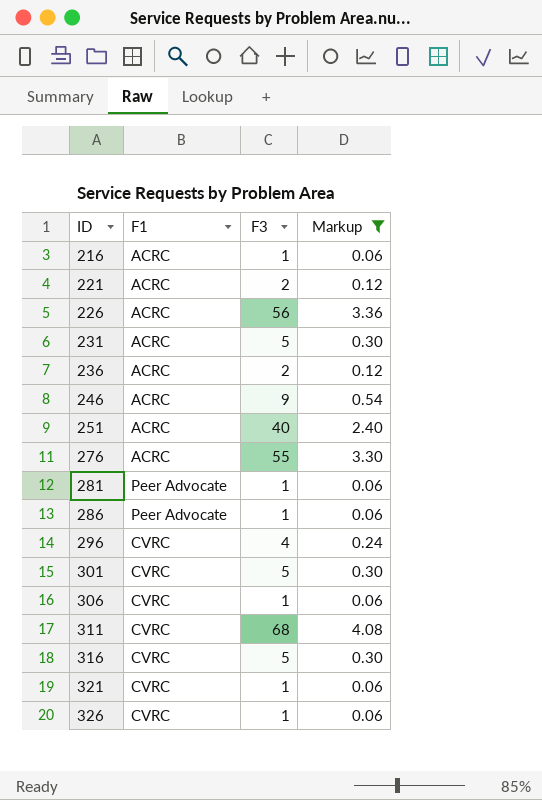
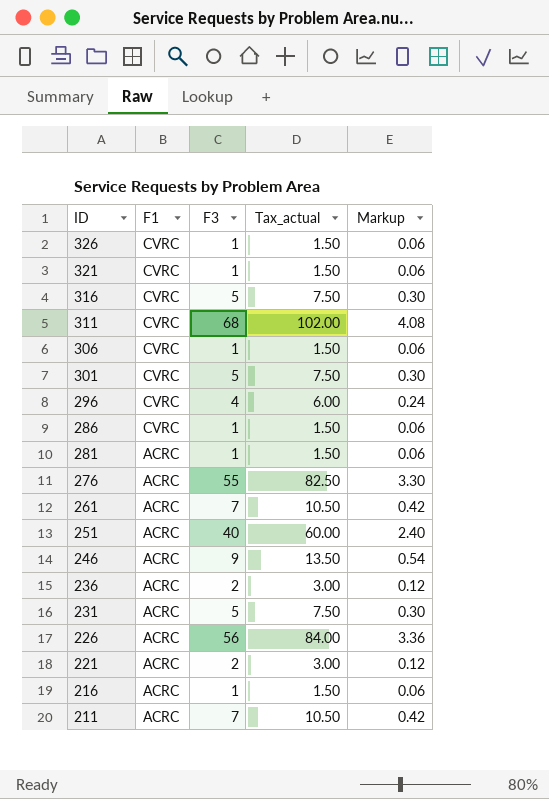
filter: Markup != 0.42 -> none
row order: ID ascending -> ID descending
column Tax_actual | formula: none -> [F3] * 1.5
286 | F1: Peer Advocate -> CVRC
281 | F1: Peer Advocate -> ACRC

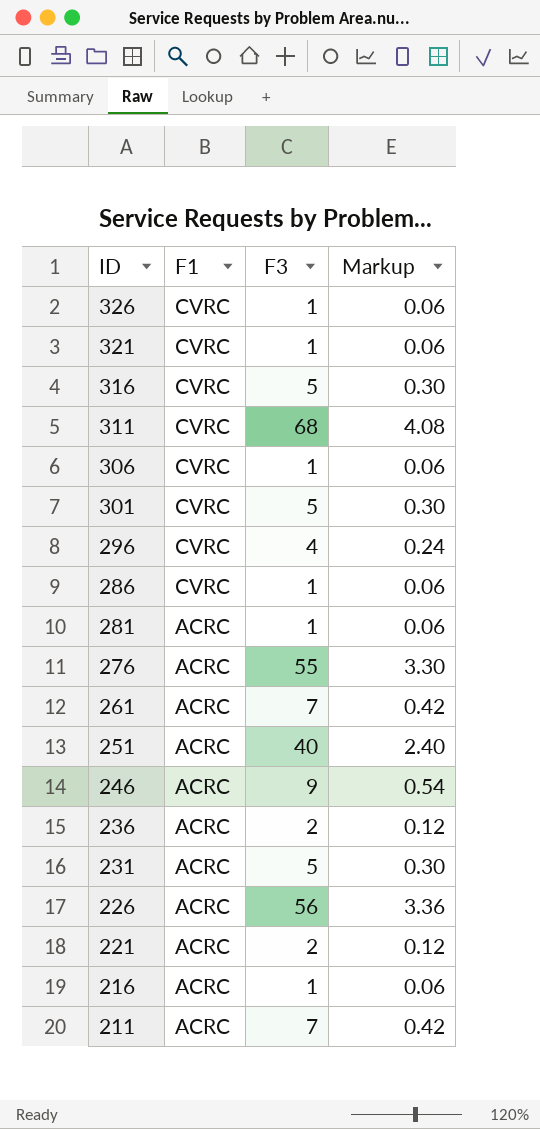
column Tax_actual | formula: [F3] * 1.5 -> none

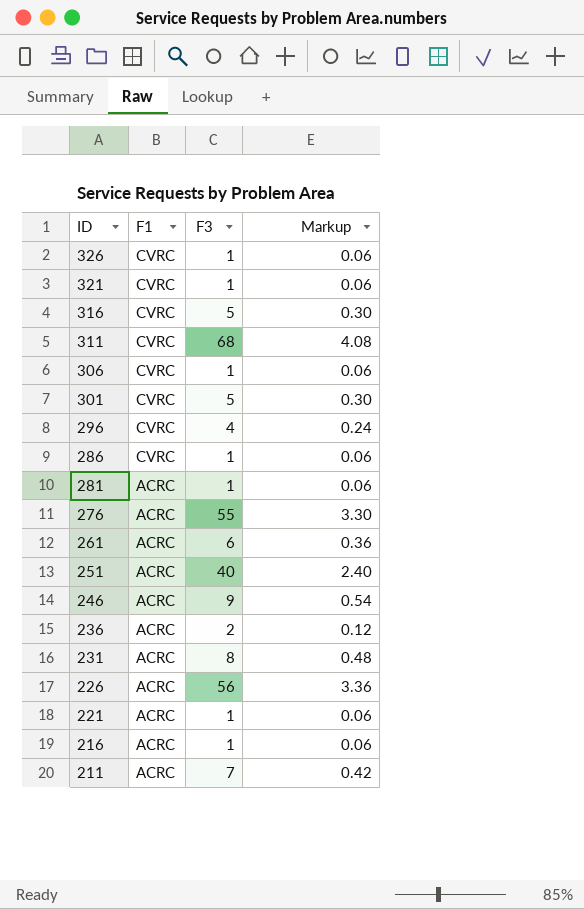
261 | F3: 7 -> 6
261 | Markup: 0.42 -> 0.36
231 | F3: 5 -> 8
231 | Markup: 0.30 -> 0.48
221 | F3: 2 -> 1
221 | Markup: 0.12 -> 0.06

